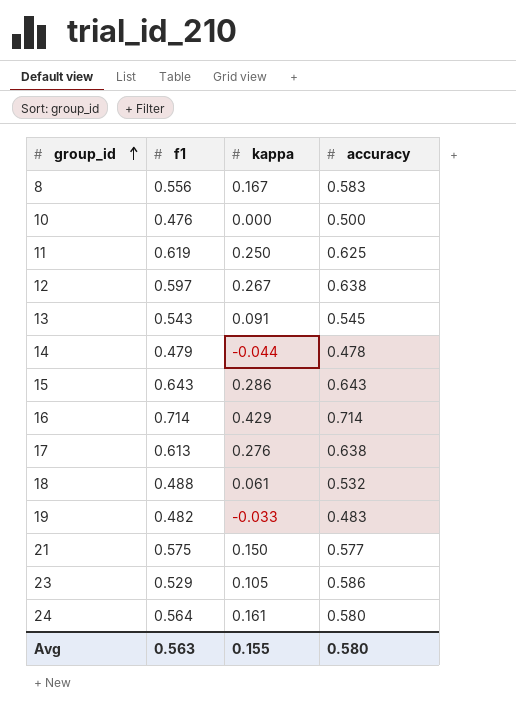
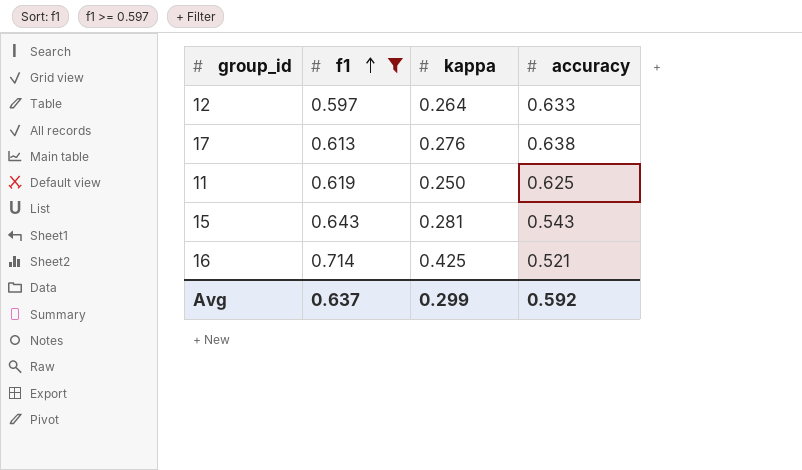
filter: none -> f1 >= 0.597
row order: group_id ascending -> f1 ascending
12 | kappa: 0.267 -> 0.264
12 | accuracy: 0.638 -> 0.633
15 | kappa: 0.286 -> 0.281
15 | accuracy: 0.643 -> 0.543
16 | kappa: 0.429 -> 0.425
16 | accuracy: 0.714 -> 0.521
Avg | f1: 0.563 -> 0.637
Avg | kappa: 0.155 -> 0.299
Avg | accuracy: 0.580 -> 0.592

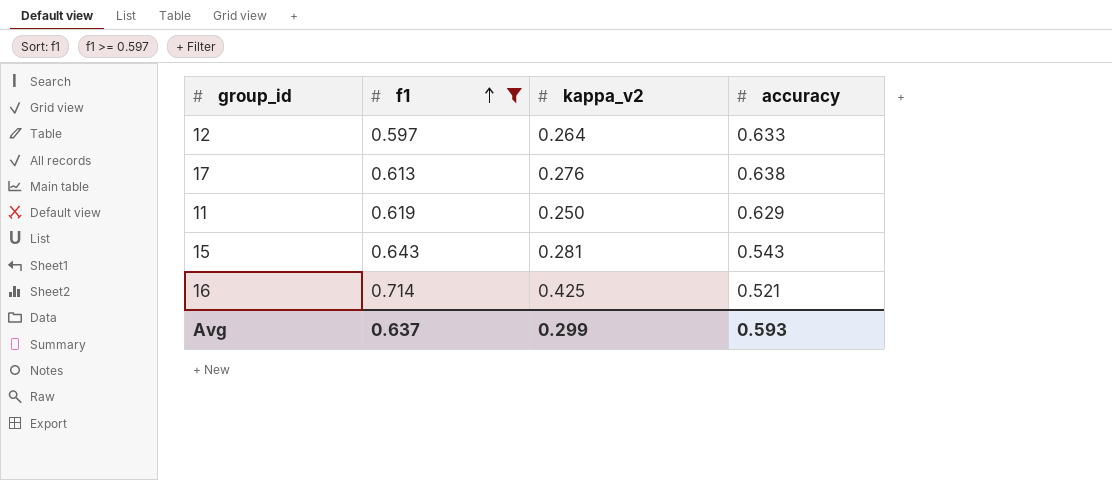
column name: kappa -> kappa_v2
11 | accuracy: 0.625 -> 0.629
Avg | accuracy: 0.592 -> 0.593

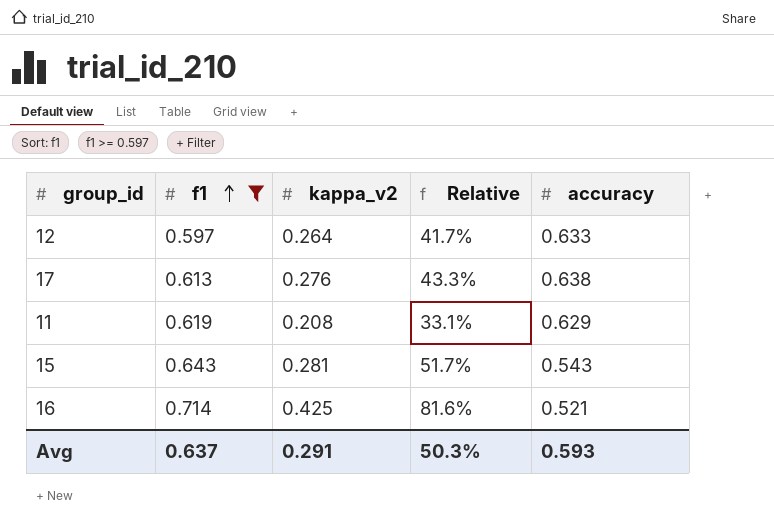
column Relative | formula: none -> [kappa_v2] / [accuracy]
11 | kappa_v2: 0.250 -> 0.208
Avg | kappa_v2: 0.299 -> 0.291

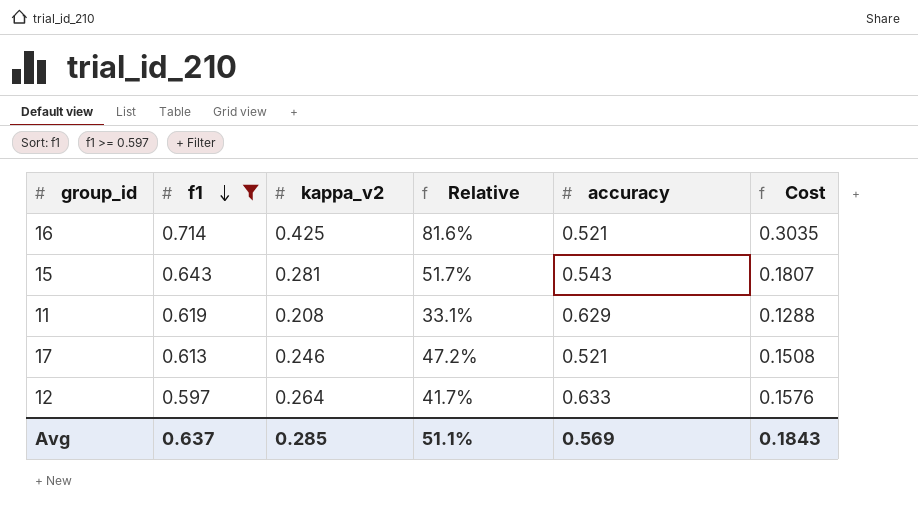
row order: f1 ascending -> f1 descending
column Cost | formula: none -> [f1] * [kappa_v2]
17 | kappa_v2: 0.276 -> 0.246
17 | Relative: 43.3% -> 47.2%
17 | accuracy: 0.638 -> 0.521
Avg | kappa_v2: 0.291 -> 0.285
Avg | Relative: 50.3% -> 51.1%
Avg | accuracy: 0.593 -> 0.569

